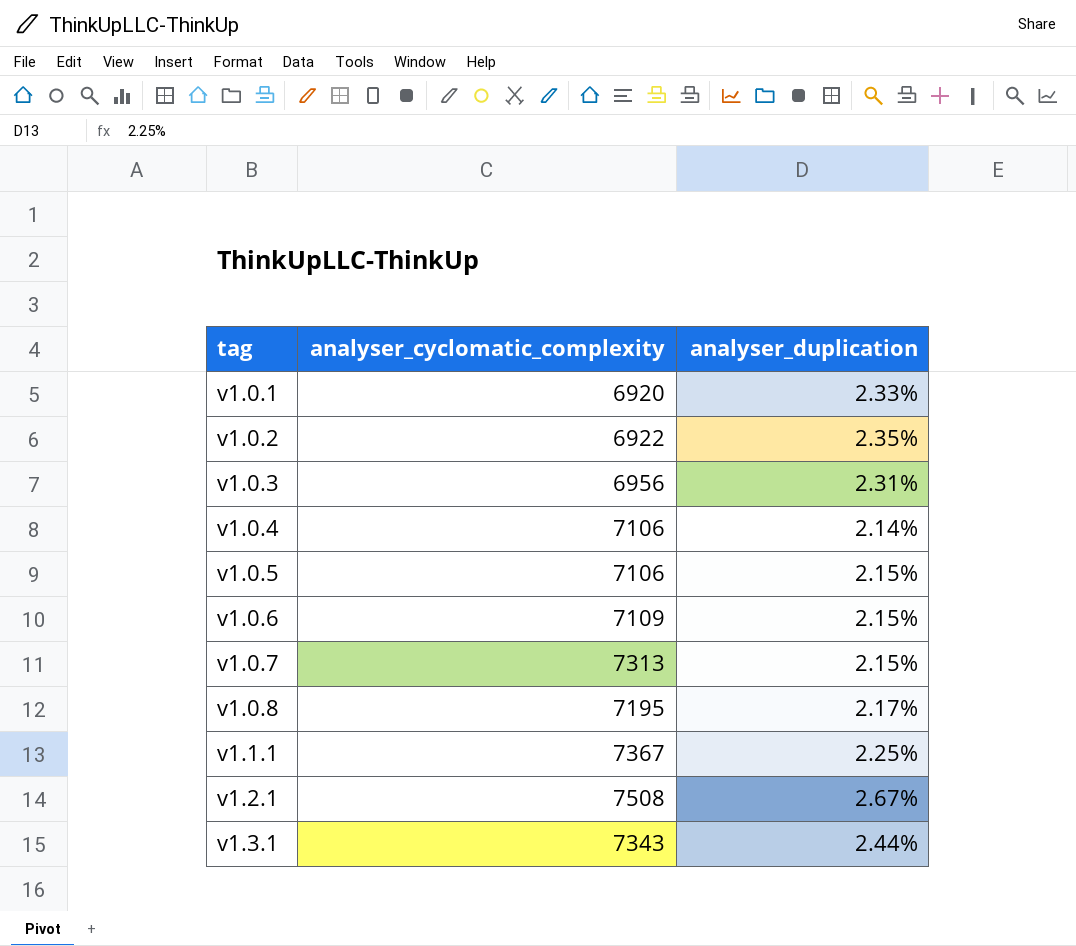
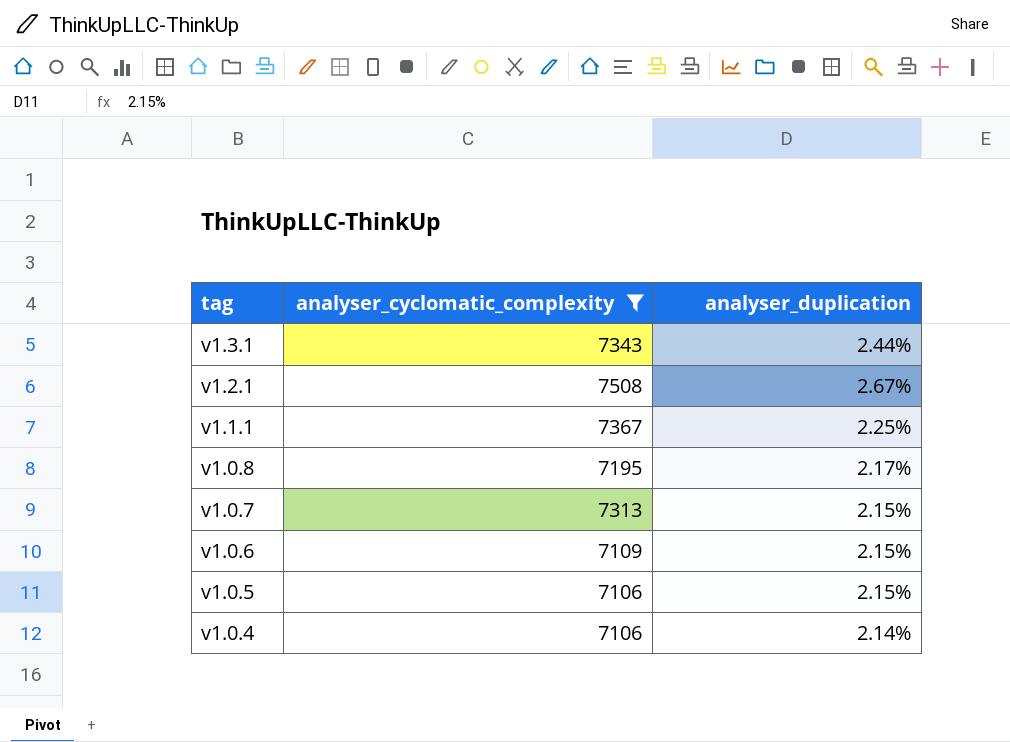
filter: none -> analyser_cyclomatic_complexity >= 7106
row order: tag ascending -> tag descending

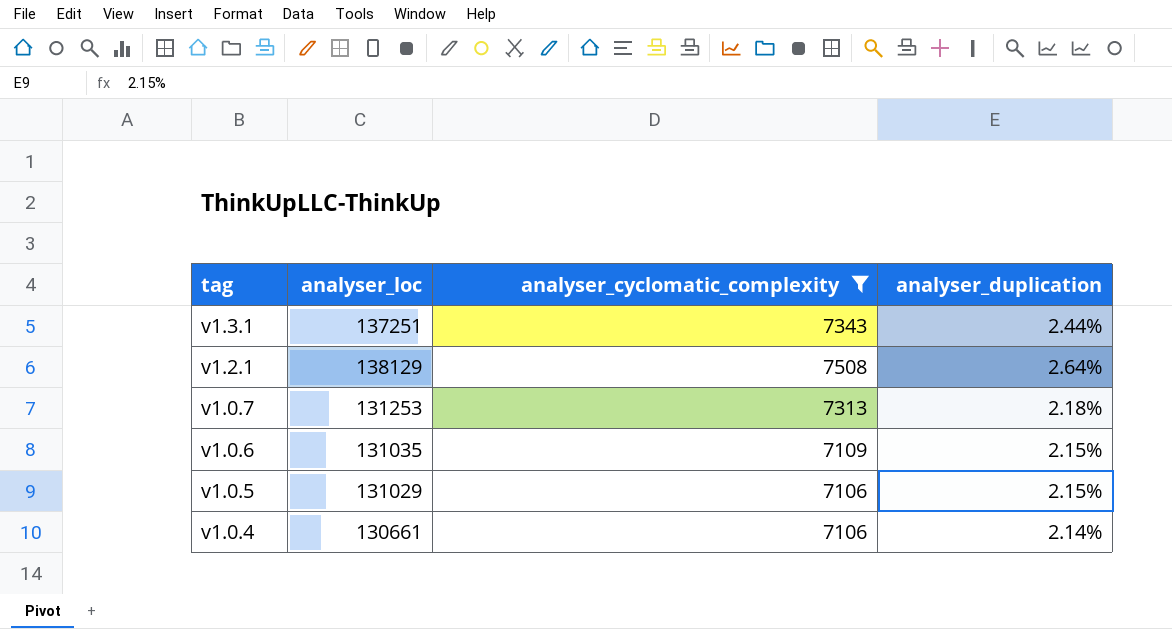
column analyser_loc | position: none -> 2
row v1.1.1: 7367 | 2.25% -> none
row v1.0.8: 7195 | 2.17% -> none
v1.2.1 | analyser_duplication: 2.67% -> 2.64%
v1.0.7 | analyser_duplication: 2.15% -> 2.18%

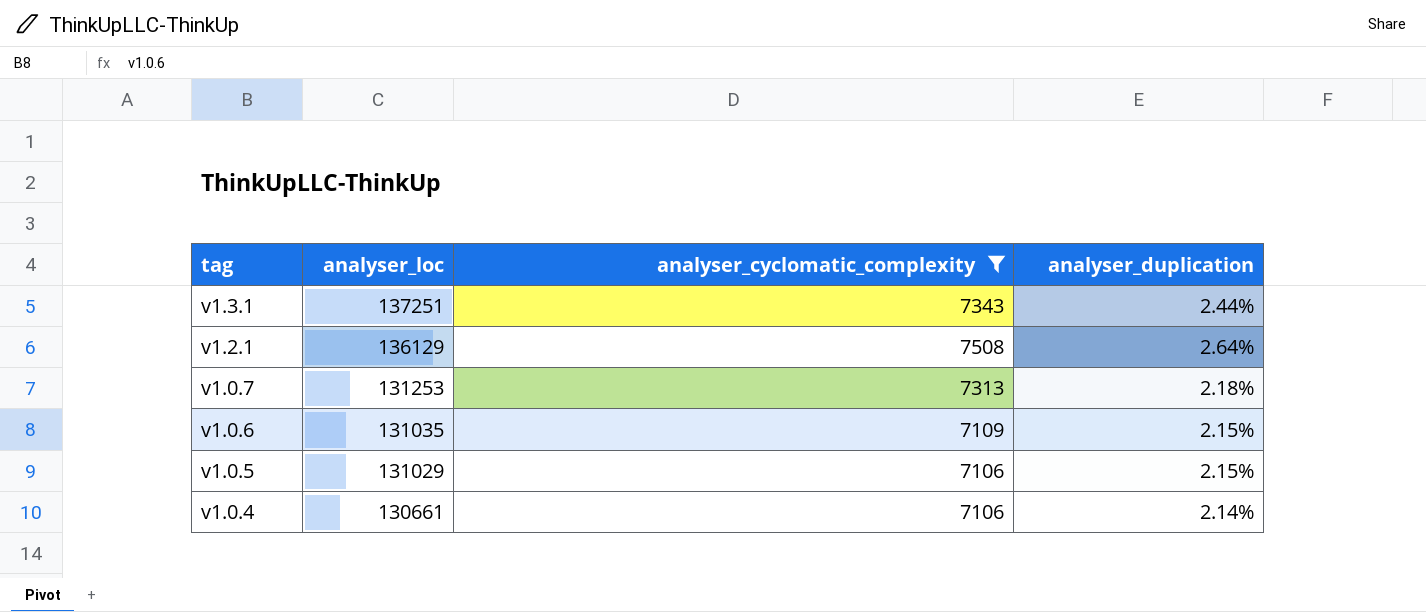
v1.2.1 | analyser_loc: 138129 -> 136129

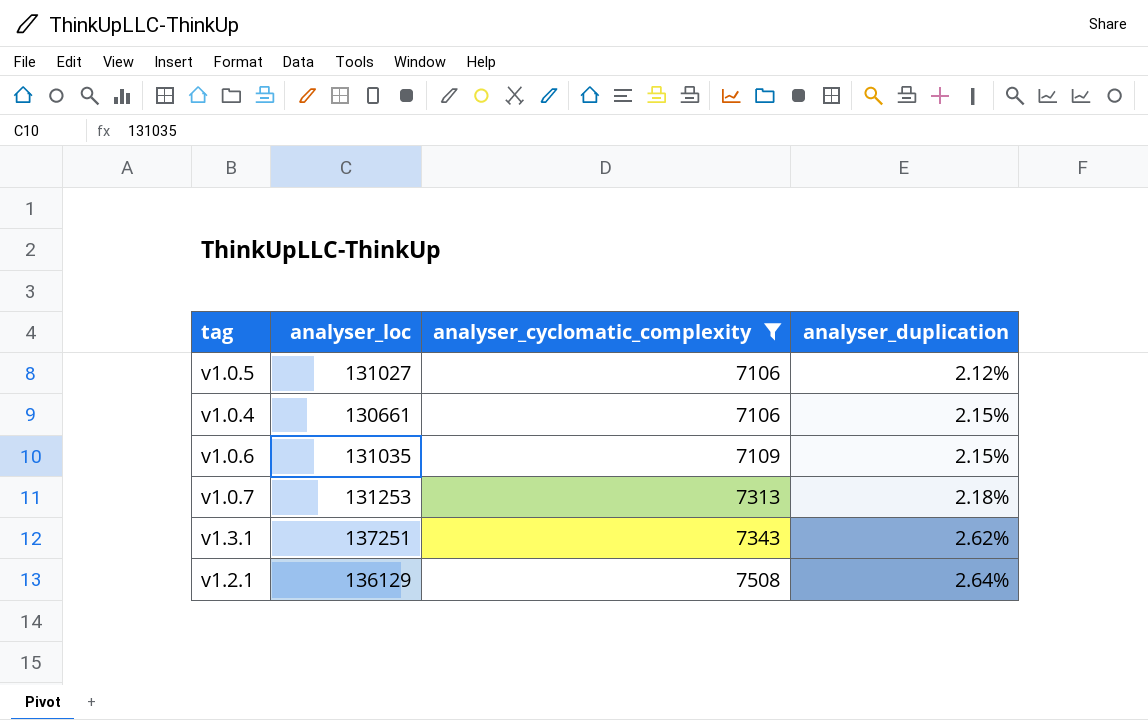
row order: tag descending -> analyser_cyclomatic_complexity ascending
v1.0.5 | analyser_loc: 131029 -> 131027
v1.0.5 | analyser_duplication: 2.15% -> 2.12%
v1.0.4 | analyser_duplication: 2.14% -> 2.15%
v1.3.1 | analyser_duplication: 2.44% -> 2.62%

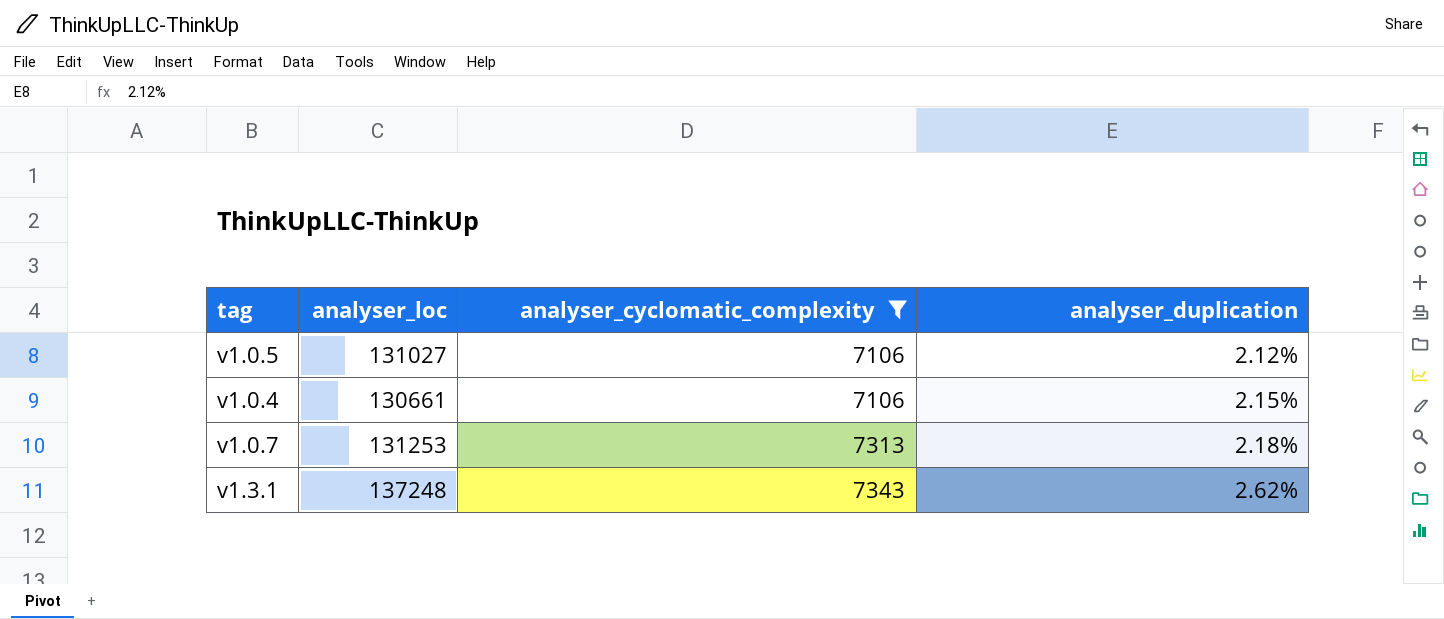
row v1.0.6: 131035 | 7109 | 2.15% -> none
row v1.2.1: 136129 | 7508 | 2.64% -> none
v1.3.1 | analyser_loc: 137251 -> 137248

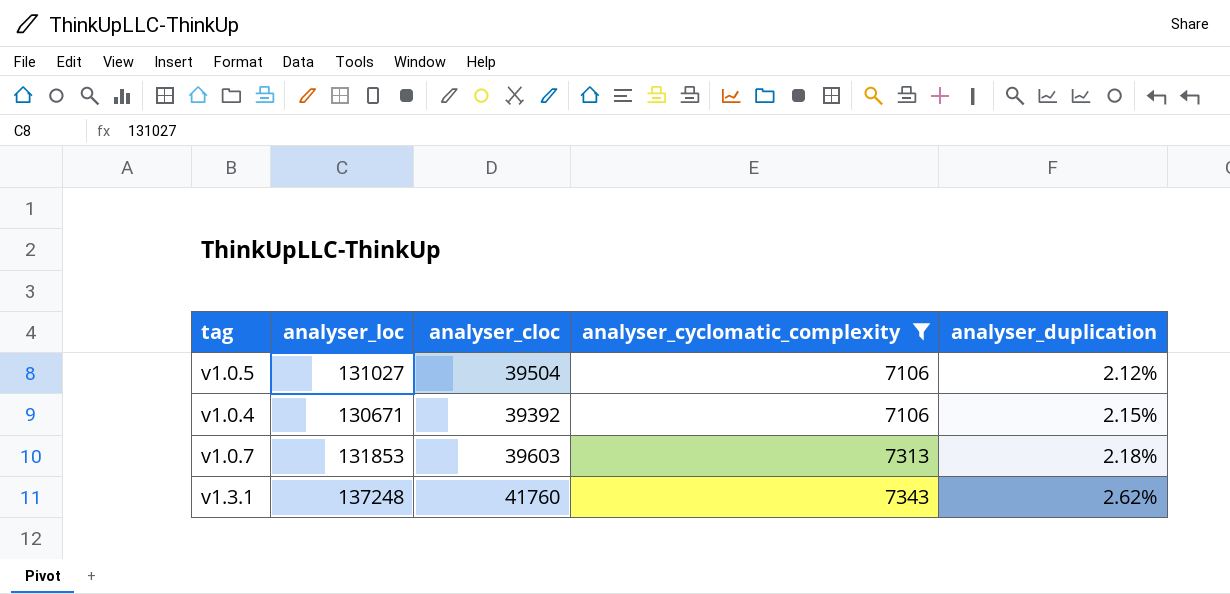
column analyser_cloc | position: none -> 3
v1.0.4 | analyser_loc: 130661 -> 130671
v1.0.7 | analyser_loc: 131253 -> 131853

